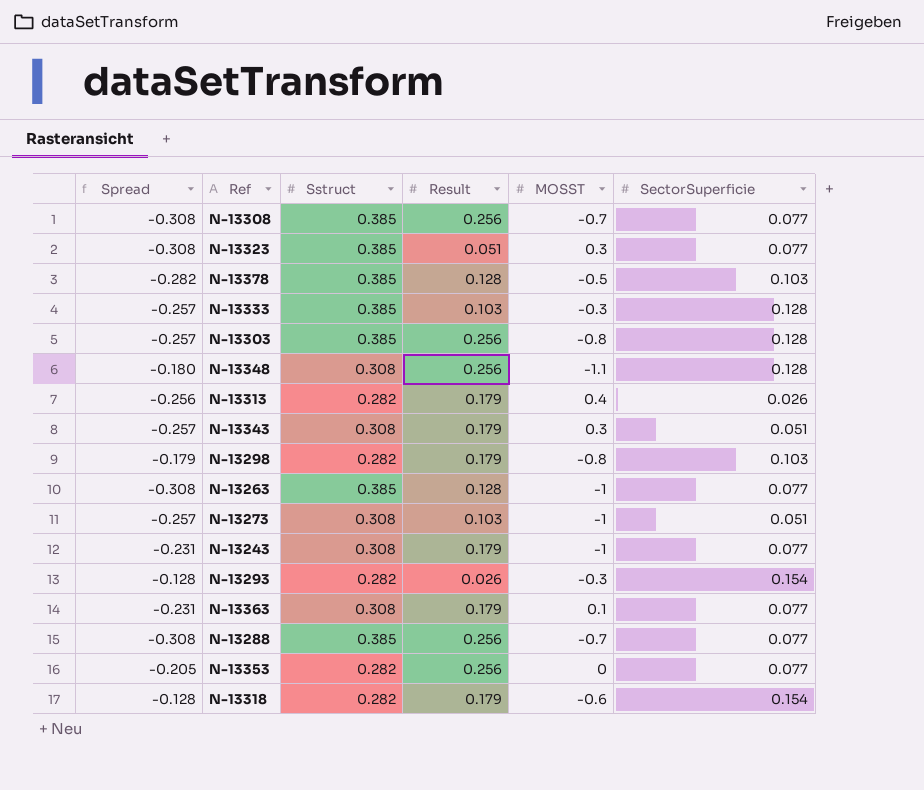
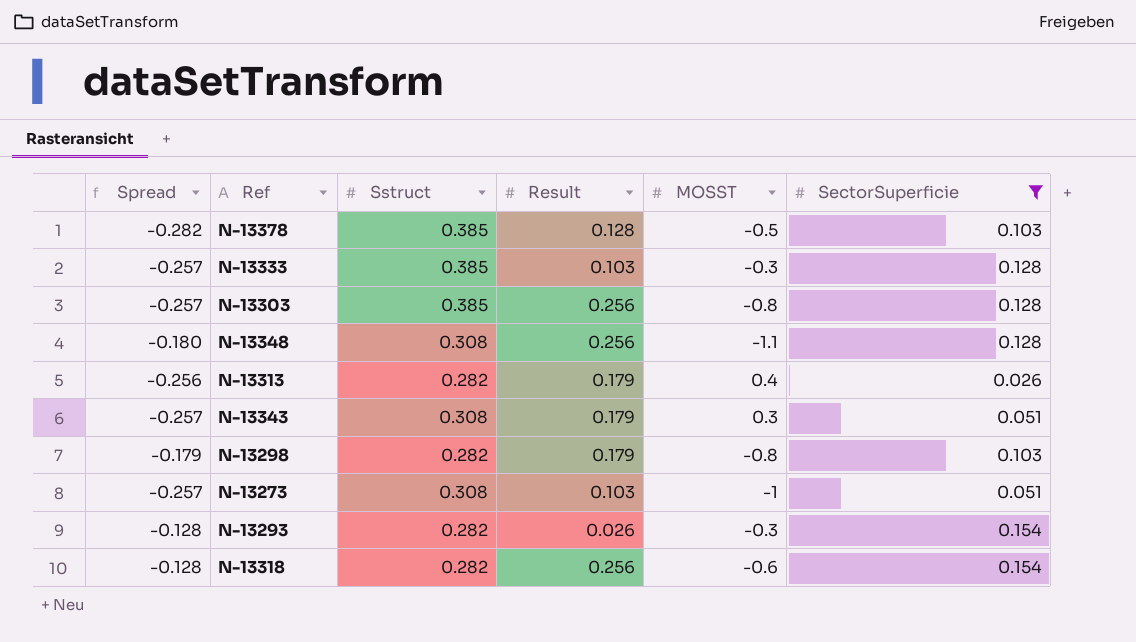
filter: none -> SectorSuperficie != 0.077
N-13318 | Result: 0.179 -> 0.256

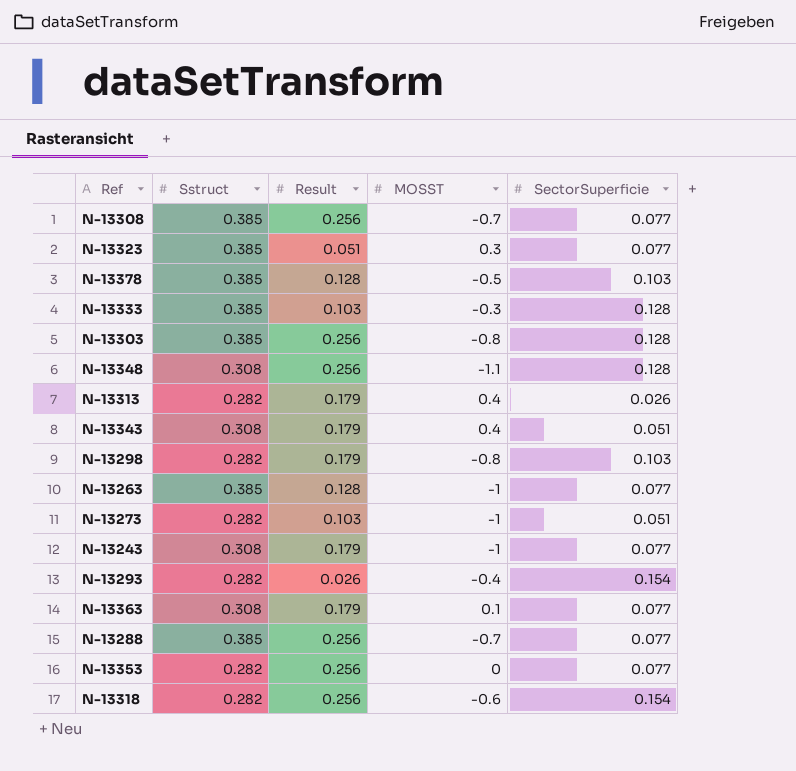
filter: SectorSuperficie != 0.077 -> none
column Spread | formula: [SectorSuperficie] - [Sstruct] -> none
N-13343 | MOSST: 0.3 -> 0.4
N-13273 | Sstruct: 0.308 -> 0.282
N-13293 | MOSST: -0.3 -> -0.4

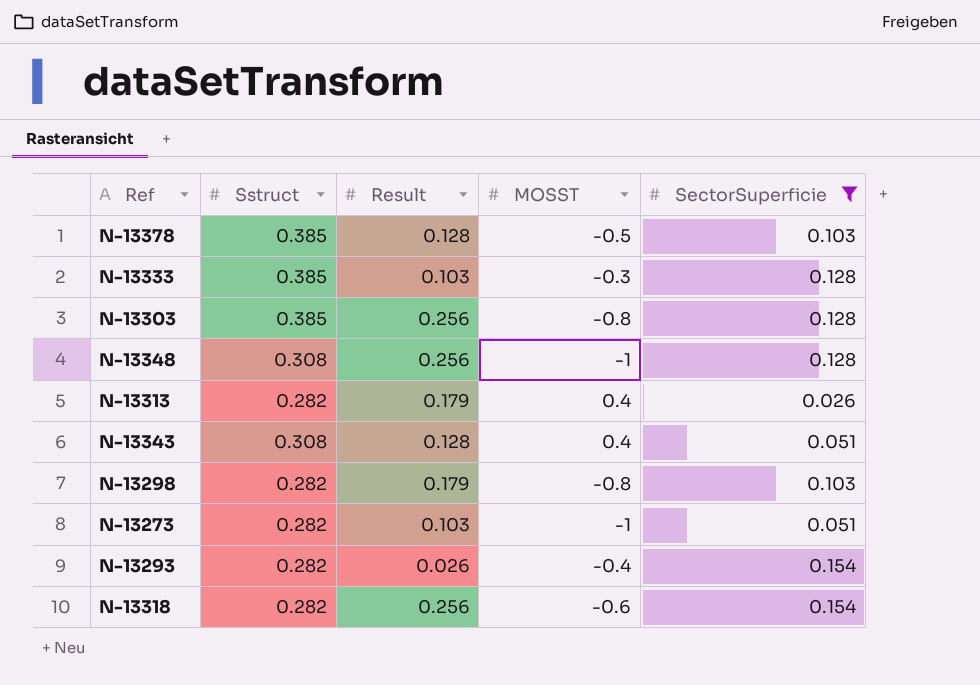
filter: none -> SectorSuperficie != 0.077
N-13348 | MOSST: -1.1 -> -1
N-13343 | Result: 0.179 -> 0.128

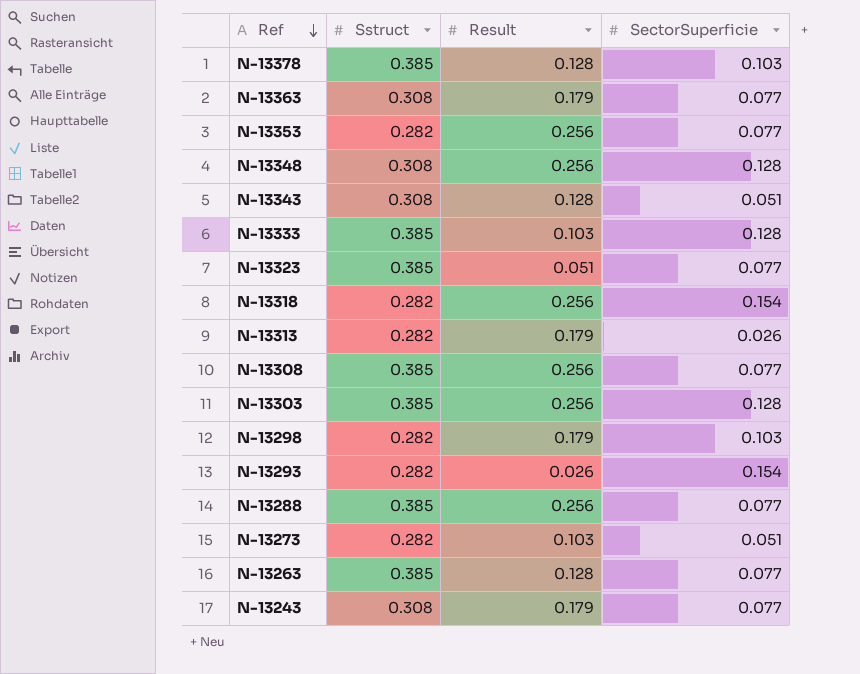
filter: SectorSuperficie != 0.077 -> none
row order: none -> Ref descending
column MOSST | position: 4 -> none

